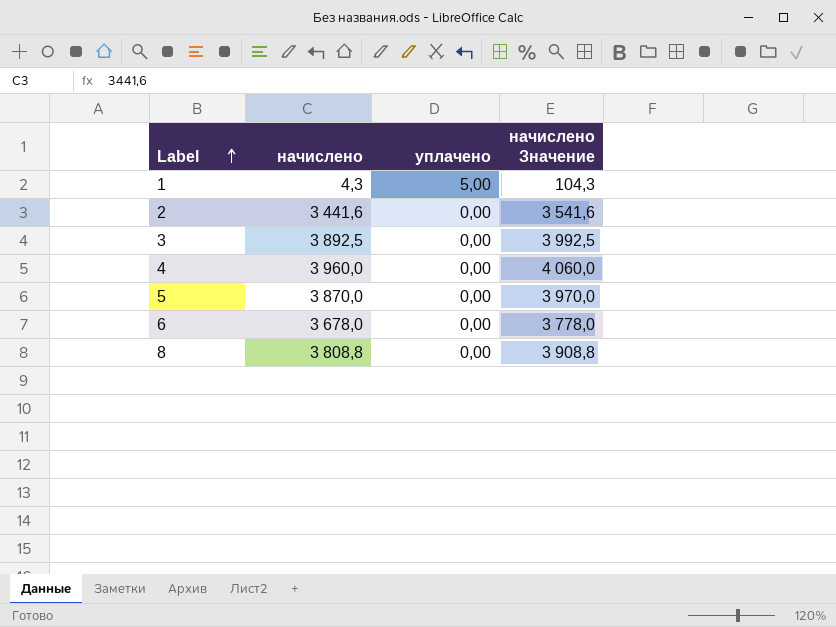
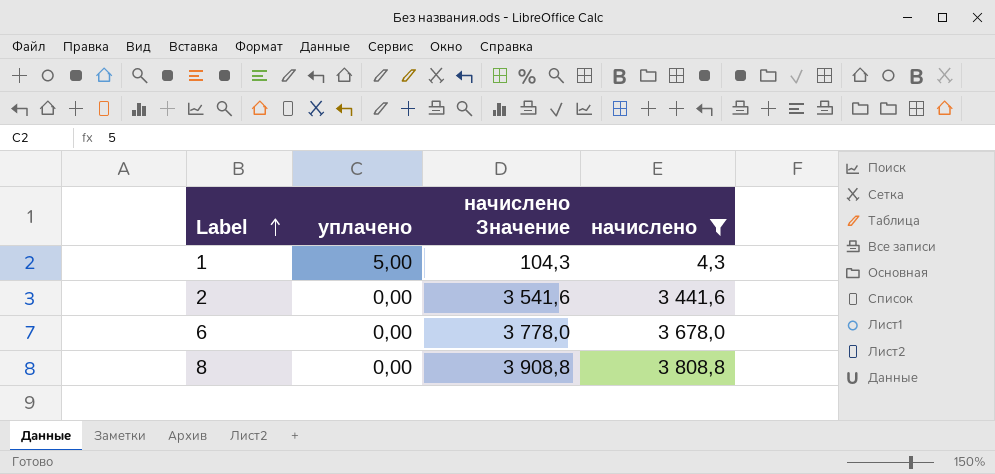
filter: none -> начислено <= 3 808,8
column начислено | position: 2 -> 4

